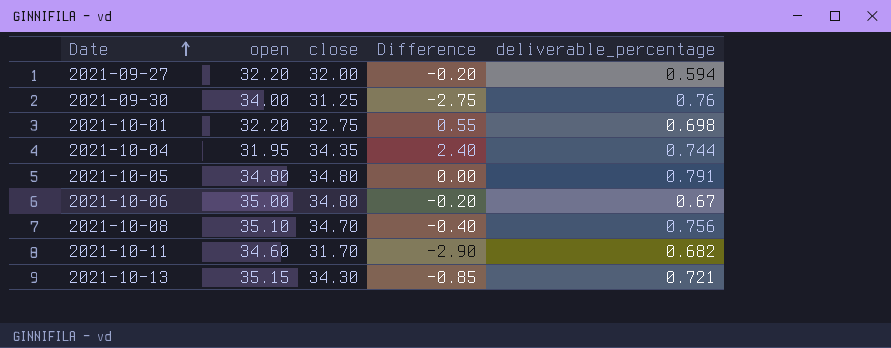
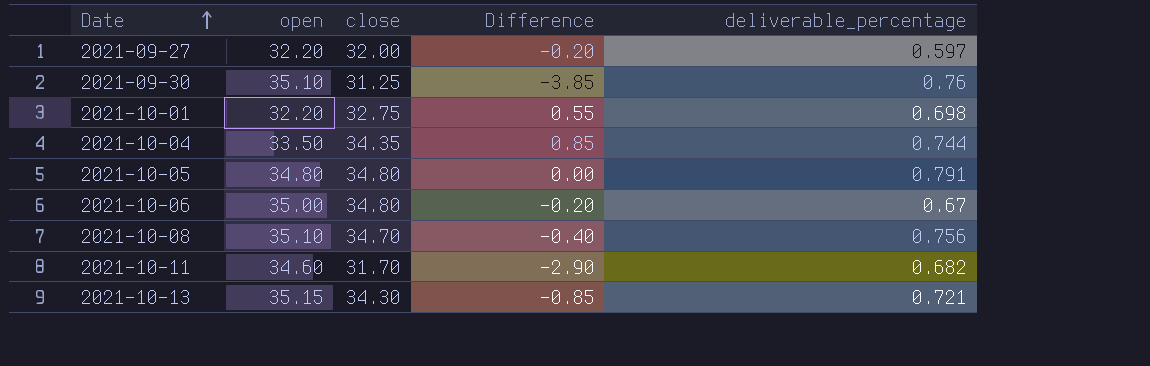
2021-09-27 | deliverable_percentage: 0.594 -> 0.597
2021-09-30 | open: 34.00 -> 35.10
2021-09-30 | Difference: -2.75 -> -3.85
2021-10-04 | open: 31.95 -> 33.50
2021-10-04 | Difference: 2.40 -> 0.85

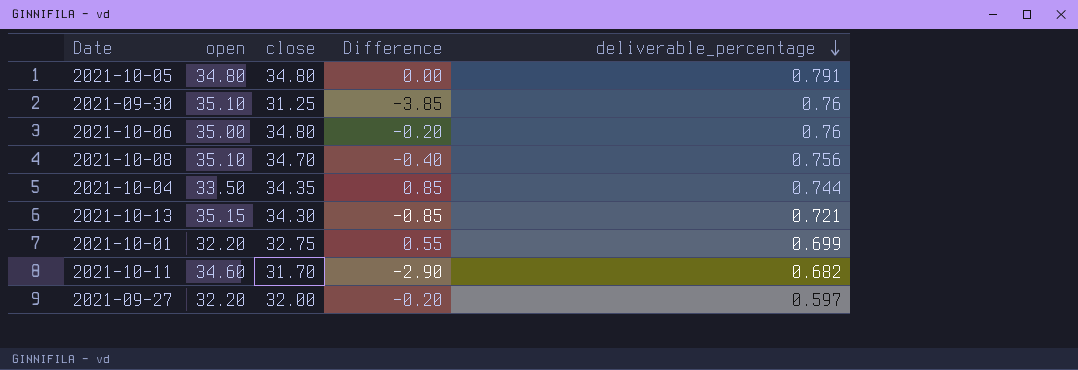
row order: Date ascending -> deliverable_percentage descending
2021-10-06 | deliverable_percentage: 0.67 -> 0.76
2021-10-01 | deliverable_percentage: 0.698 -> 0.699

